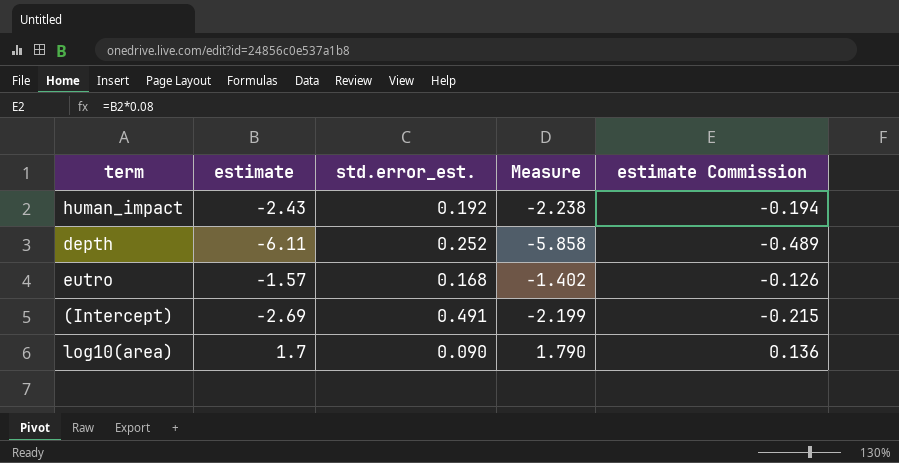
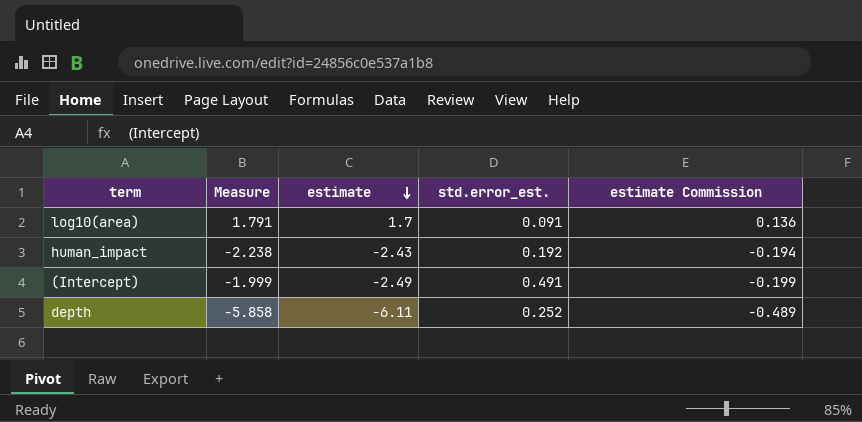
row order: none -> estimate descending
column Measure | position: 4 -> 2
row eutro: -1.57 | 0.168 | -1.402 | -0.126 -> none
log10(area) | Measure: 1.790 -> 1.791
log10(area) | std.error_est.: 0.090 -> 0.091
(Intercept) | Measure: -2.199 -> -1.999
(Intercept) | estimate: -2.69 -> -2.49
(Intercept) | estimate Commission: -0.215 -> -0.199

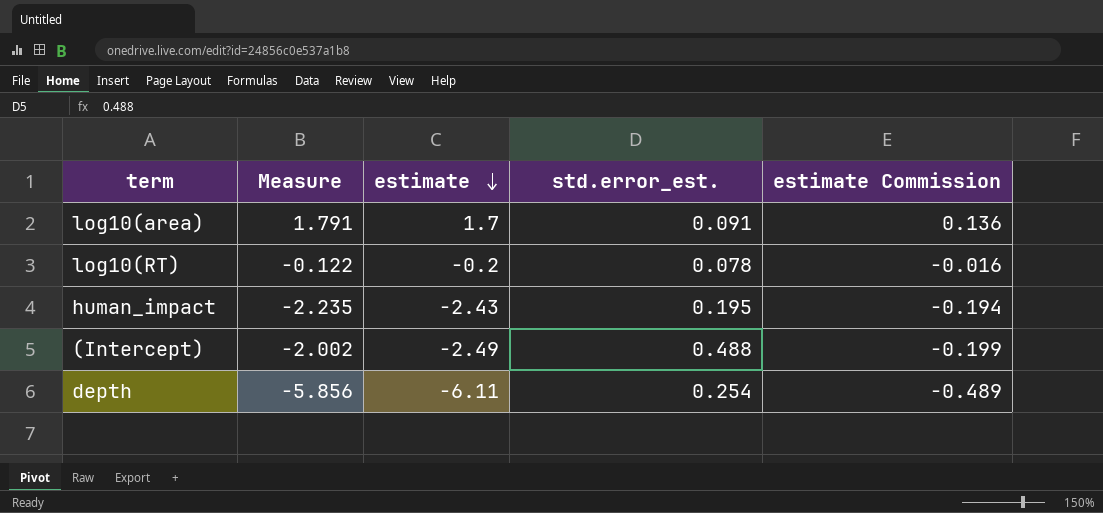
row log10(RT): none -> -0.122 | -0.2 | 0.078 | -0.016
human_impact | Measure: -2.238 -> -2.235
human_impact | std.error_est.: 0.192 -> 0.195
(Intercept) | Measure: -1.999 -> -2.002
(Intercept) | std.error_est.: 0.491 -> 0.488
depth | Measure: -5.858 -> -5.856
depth | std.error_est.: 0.252 -> 0.254

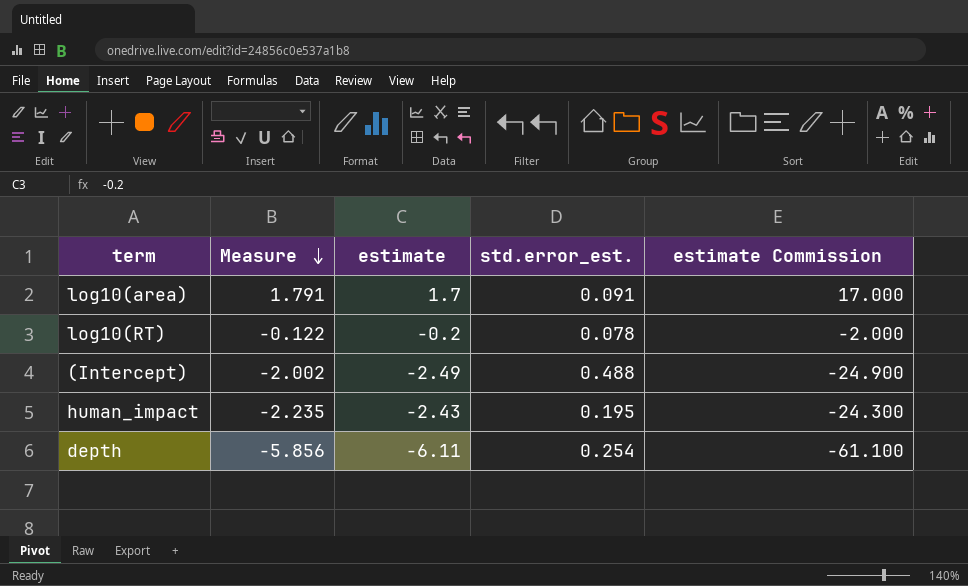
row order: estimate descending -> Measure descending
column estimate Commission | formula: [estimate] * 0.08 -> [estimate] * 10

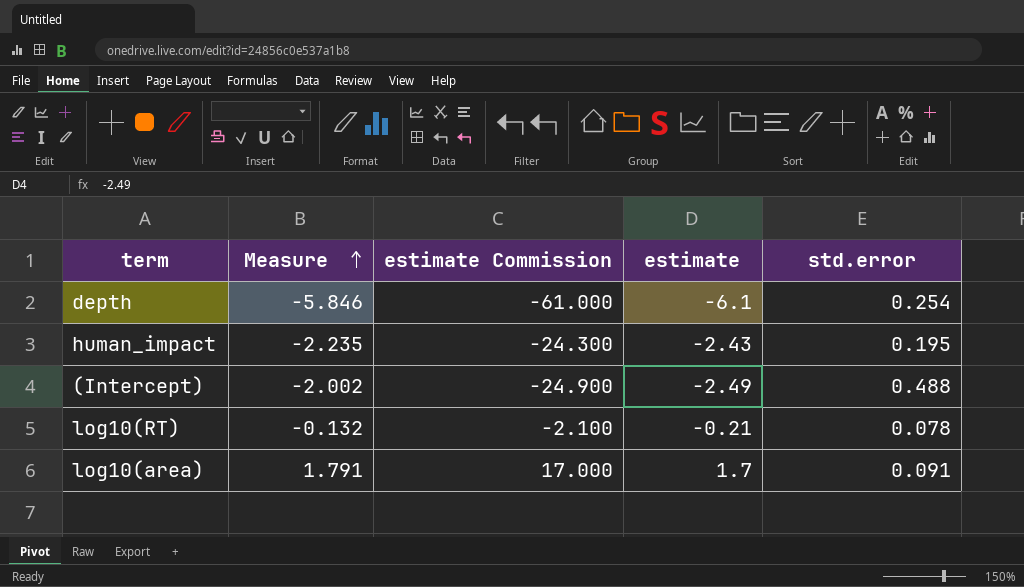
row order: Measure descending -> Measure ascending
column estimate Commission | position: 5 -> 3
column name: std.error_est. -> std.error
depth | Measure: -5.856 -> -5.846
depth | estimate Commission: -61.100 -> -61.000
depth | estimate: -6.11 -> -6.1
log10(RT) | Measure: -0.122 -> -0.132
log10(RT) | estimate Commission: -2.000 -> -2.100
log10(RT) | estimate: -0.2 -> -0.21

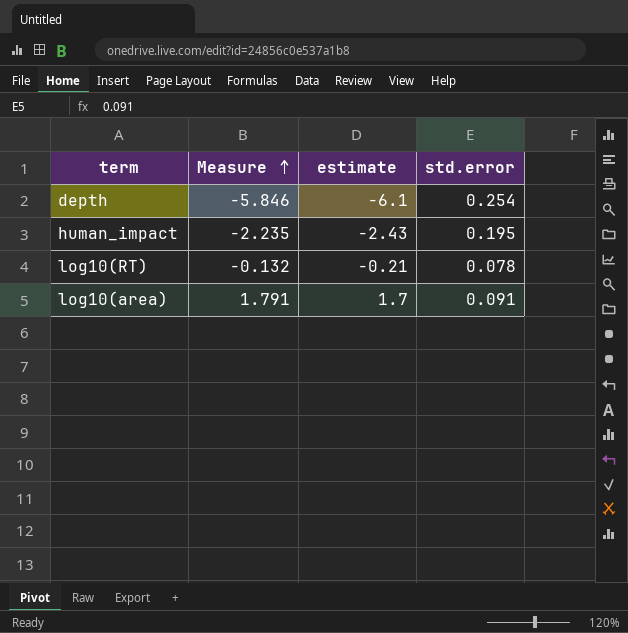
column estimate Commission | formula: [estimate] * 10 -> none
row (Intercept): -2.002 | -24.900 | -2.49 | 0.488 -> none

